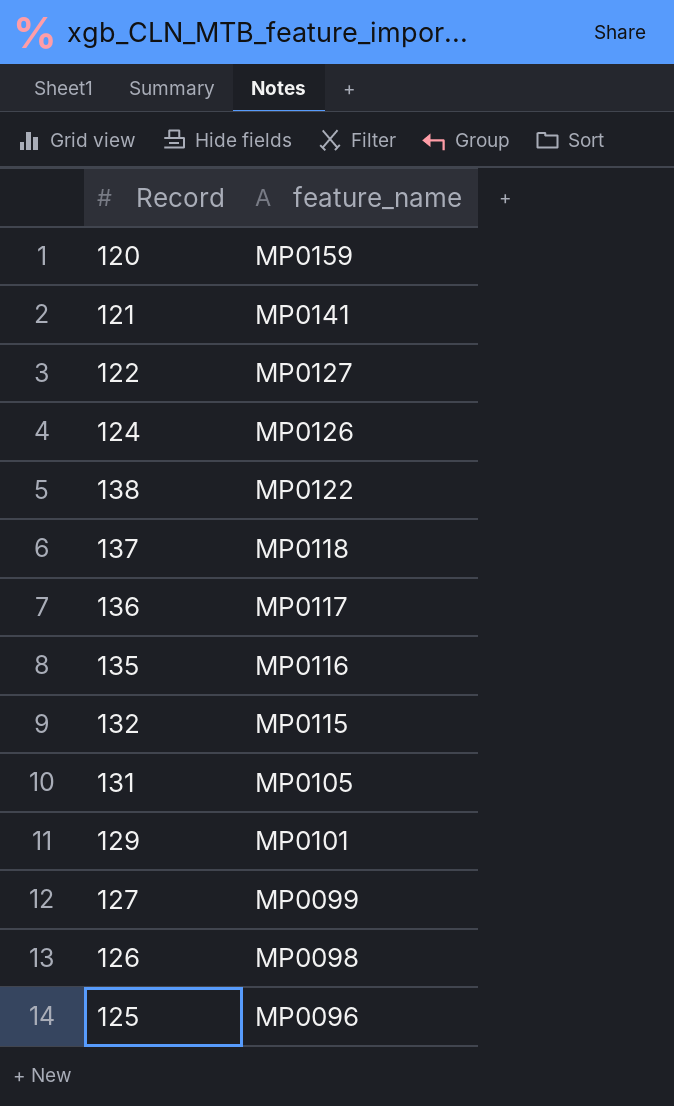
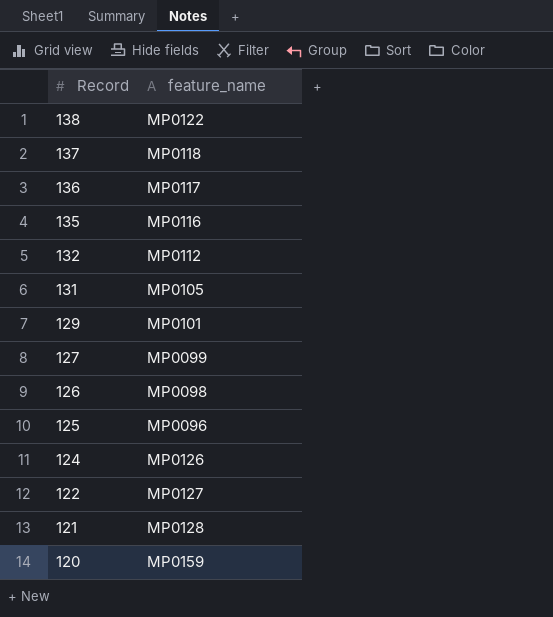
row order: feature_name descending -> Record descending
132 | feature_name: MP0115 -> MP0112
121 | feature_name: MP0141 -> MP0128

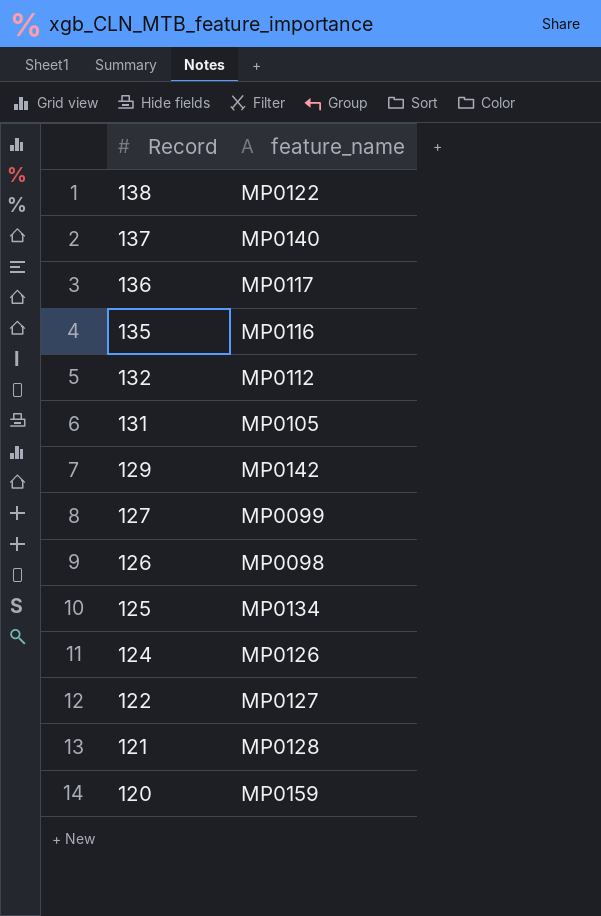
137 | feature_name: MP0118 -> MP0140
129 | feature_name: MP0101 -> MP0142
125 | feature_name: MP0096 -> MP0134

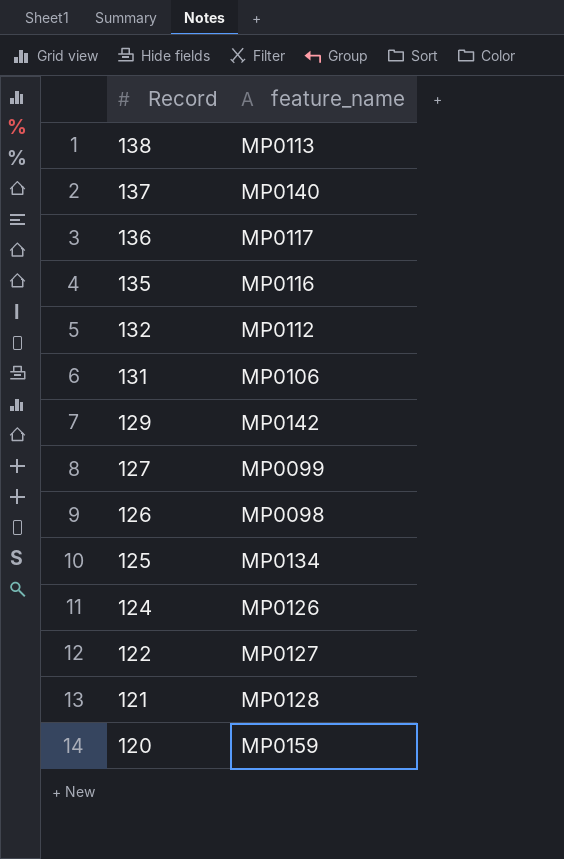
138 | feature_name: MP0122 -> MP0113
131 | feature_name: MP0105 -> MP0106

